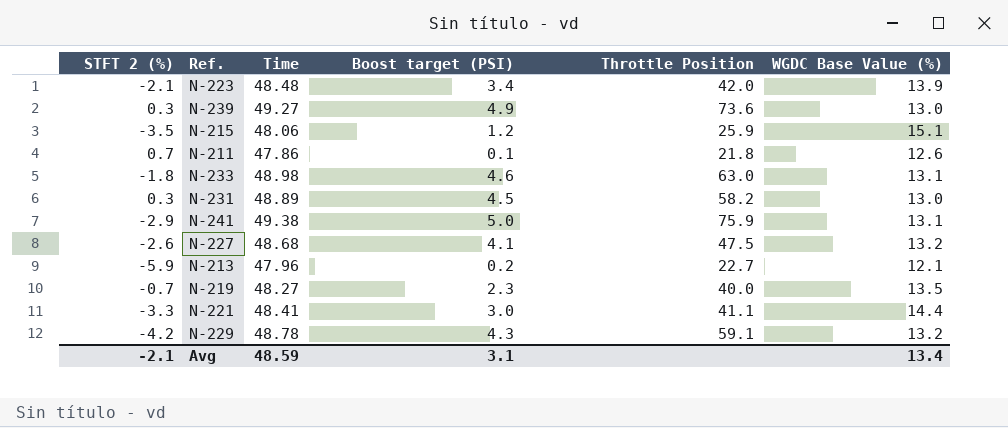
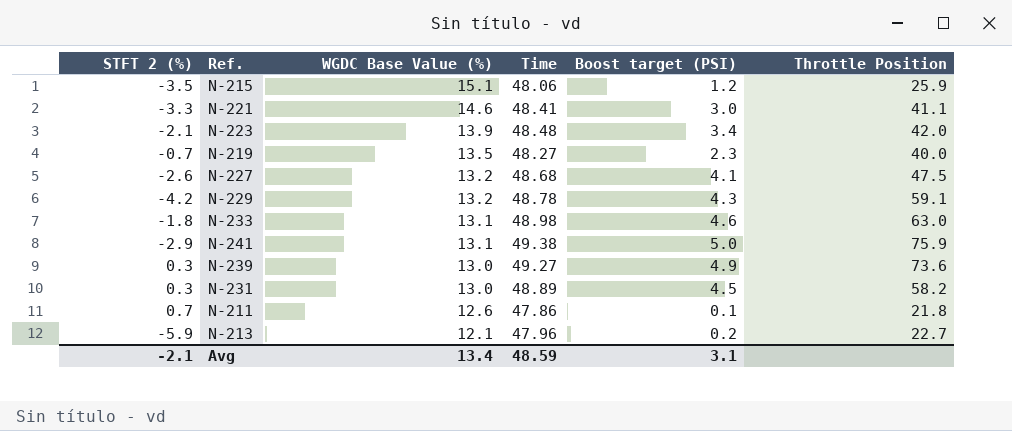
row order: none -> WGDC Base Value (%) descending
column WGDC Base Value (%) | position: 6 -> 3
N-221 | WGDC Base Value (%): 14.4 -> 14.6

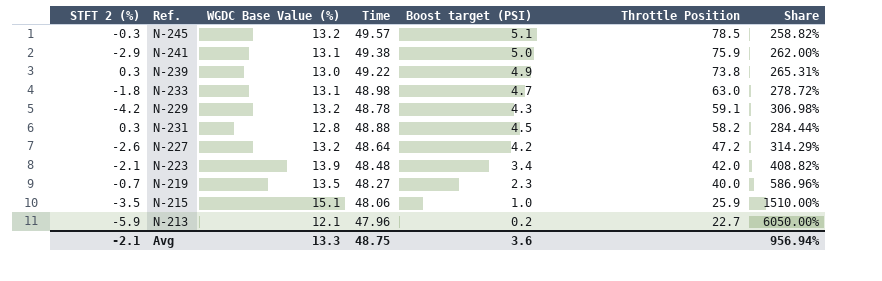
row order: WGDC Base Value (%) descending -> Throttle Position descending
column Share | formula: none -> [WGDC Base Value (%)] / [Boost target (PSI)]
row N-221: -3.3 | 14.6 | 48.41 | 3.0 | 41.1 -> none
row N-211: 0.7 | 12.6 | 47.86 | 0.1 | 21.8 -> none
row N-245: none -> -0.3 | 13.2 | 49.57 | 5.1 | 78.5 | 258.82%
N-239 | Time: 49.27 -> 49.22
N-239 | Throttle Position: 73.6 -> 73.8
N-233 | Boost target (PSI): 4.6 -> 4.7
N-231 | WGDC Base Value (%): 13.0 -> 12.8
N-231 | Time: 48.89 -> 48.88
N-227 | Time: 48.68 -> 48.64
N-227 | Boost target (PSI): 4.1 -> 4.2
N-227 | Throttle Position: 47.5 -> 47.2
N-215 | Boost target (PSI): 1.2 -> 1.0
Avg | WGDC Base Value (%): 13.4 -> 13.3
Avg | Time: 48.59 -> 48.75
Avg | Boost target (PSI): 3.1 -> 3.6

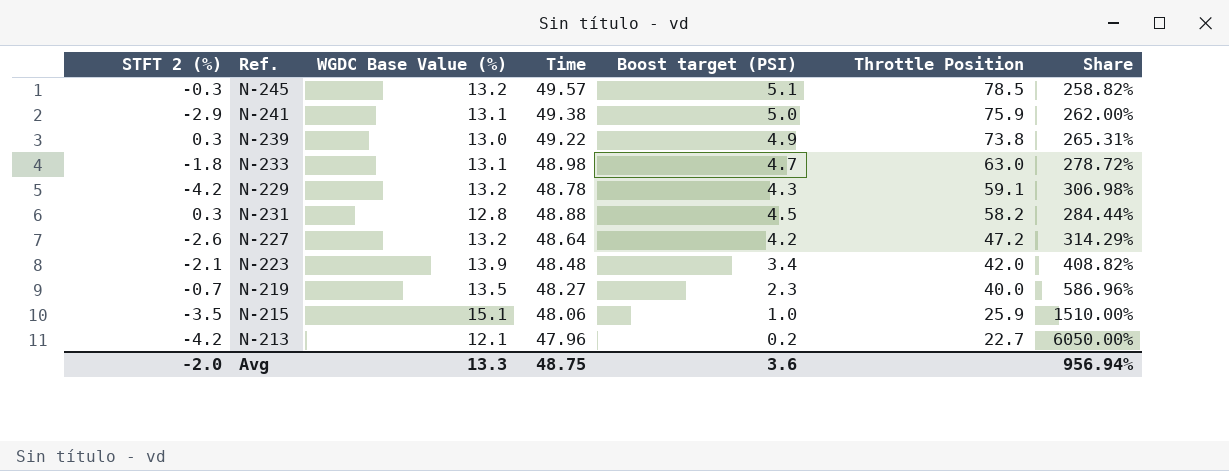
N-213 | STFT 2 (%): -5.9 -> -4.2
Avg | STFT 2 (%): -2.1 -> -2.0

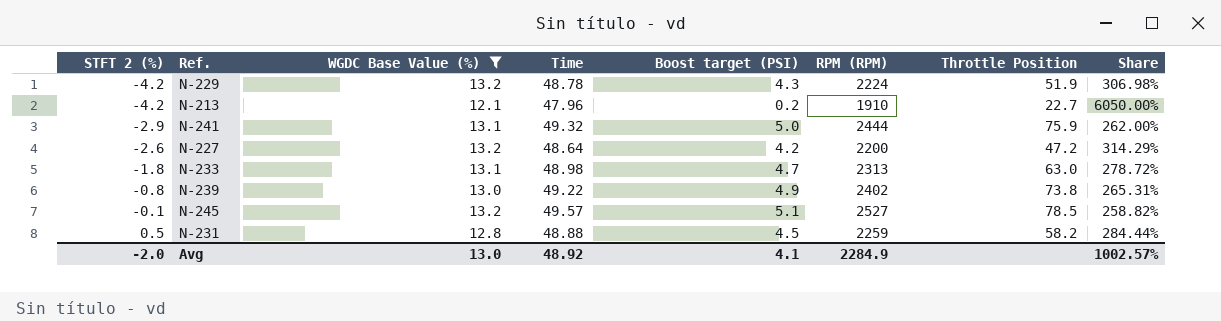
filter: none -> WGDC Base Value (%) <= 13.2
row order: Throttle Position descending -> STFT 2 (%) ascending
column RPM (RPM) | position: none -> 6
N-229 | Throttle Position: 59.1 -> 51.9
N-241 | Time: 49.38 -> 49.32
N-239 | STFT 2 (%): 0.3 -> -0.8
N-245 | STFT 2 (%): -0.3 -> -0.1
N-231 | STFT 2 (%): 0.3 -> 0.5
Avg | WGDC Base Value (%): 13.3 -> 13.0
Avg | Time: 48.75 -> 48.92
Avg | Boost target (PSI): 3.6 -> 4.1
Avg | Share: 956.94% -> 1002.57%

